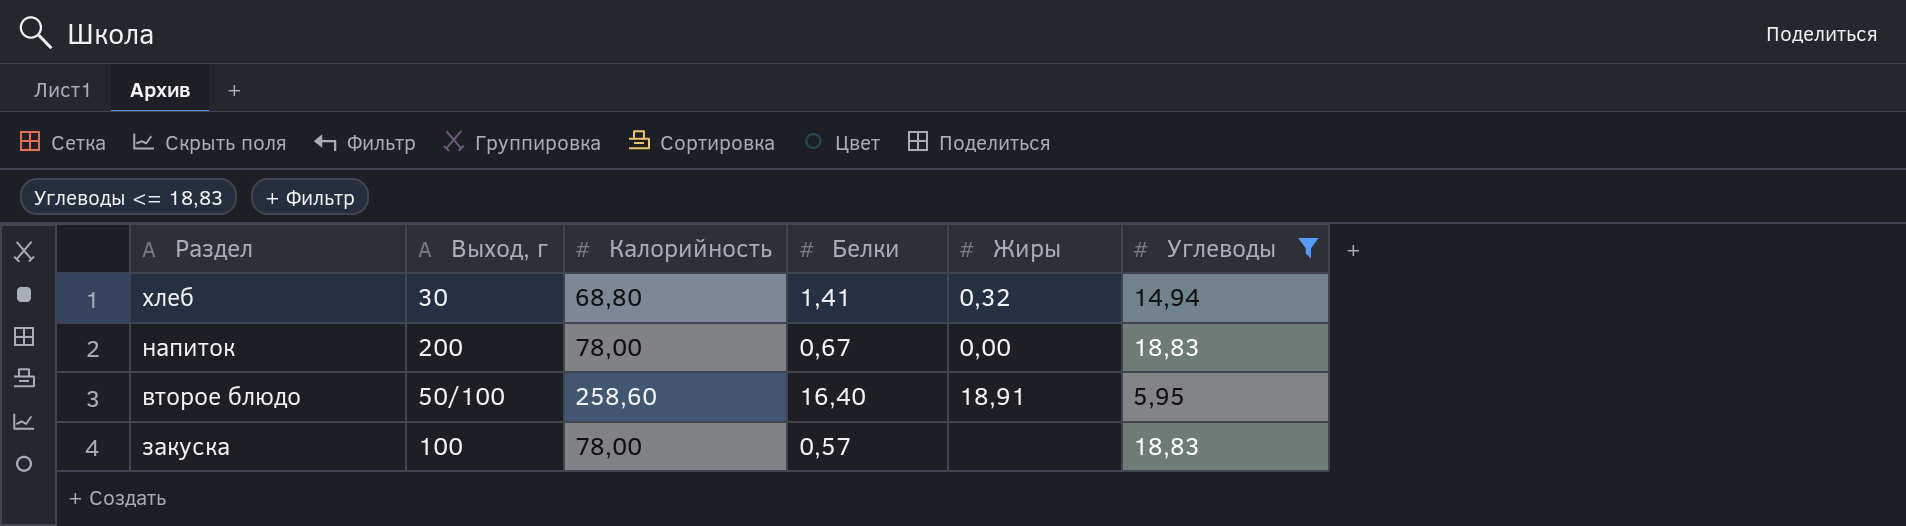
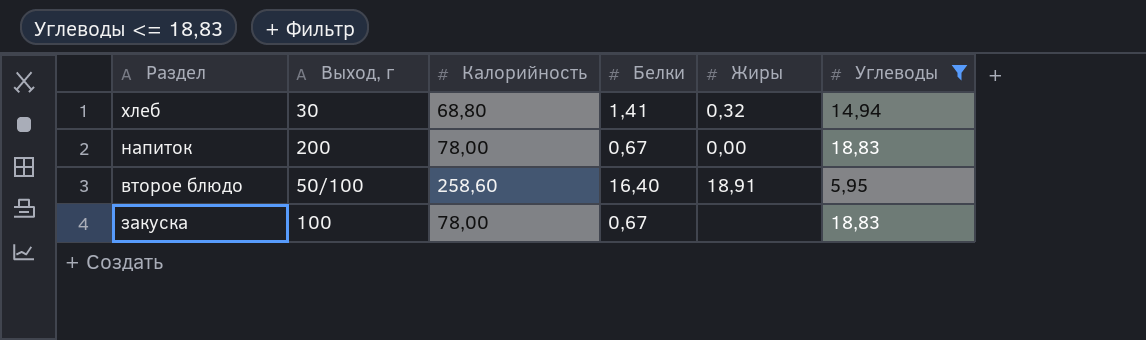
закуска | Белки: 0,57 -> 0,67

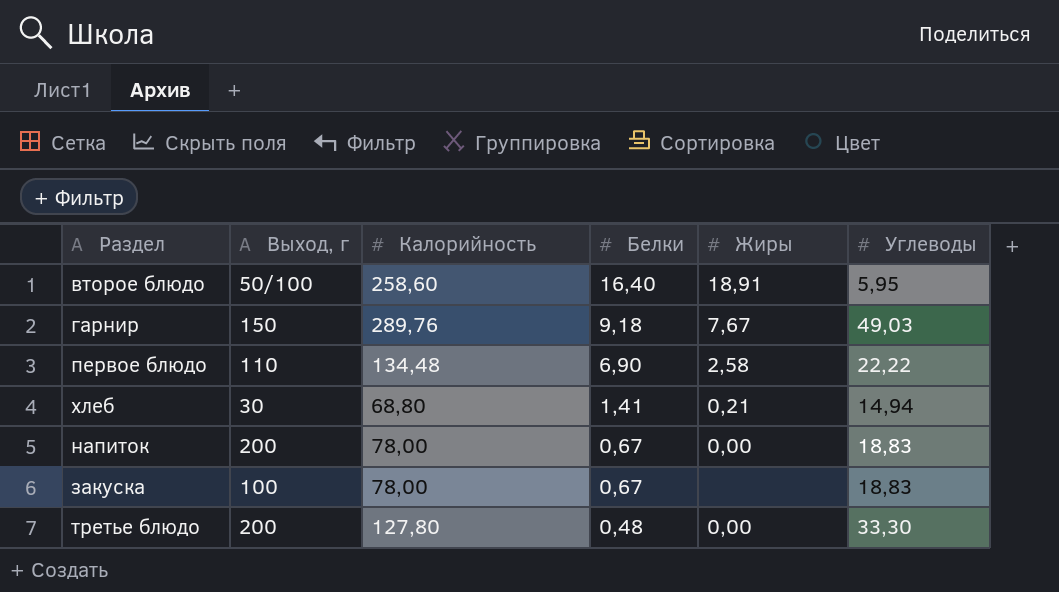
filter: Углеводы <= 18,83 -> none
row order: none -> Белки descending
хлеб | Жиры: 0,32 -> 0,21

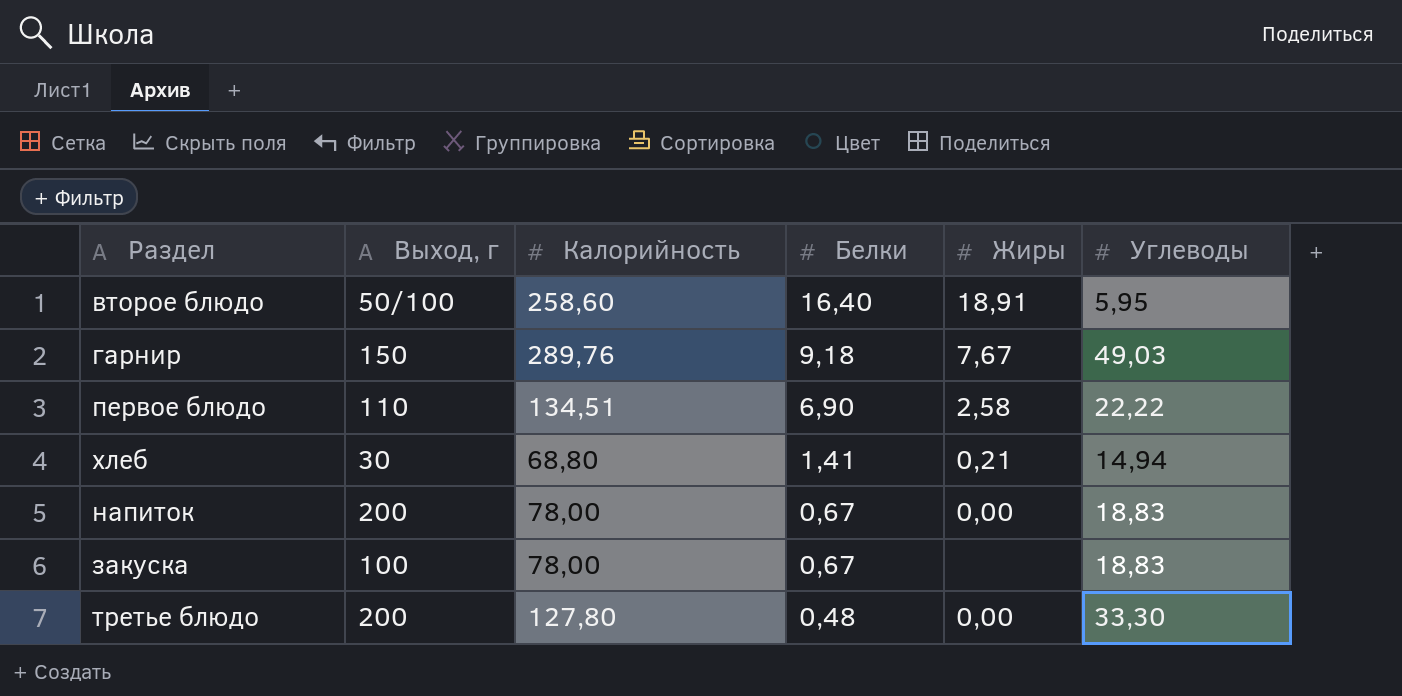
первое блюдо | Калорийность: 134,48 -> 134,51

